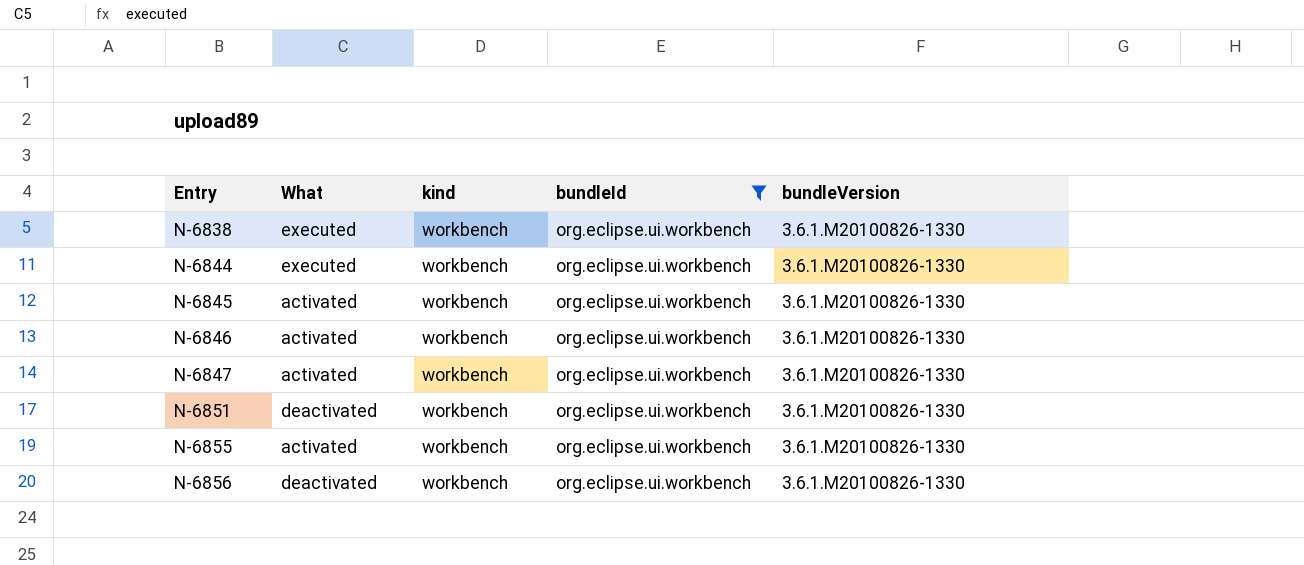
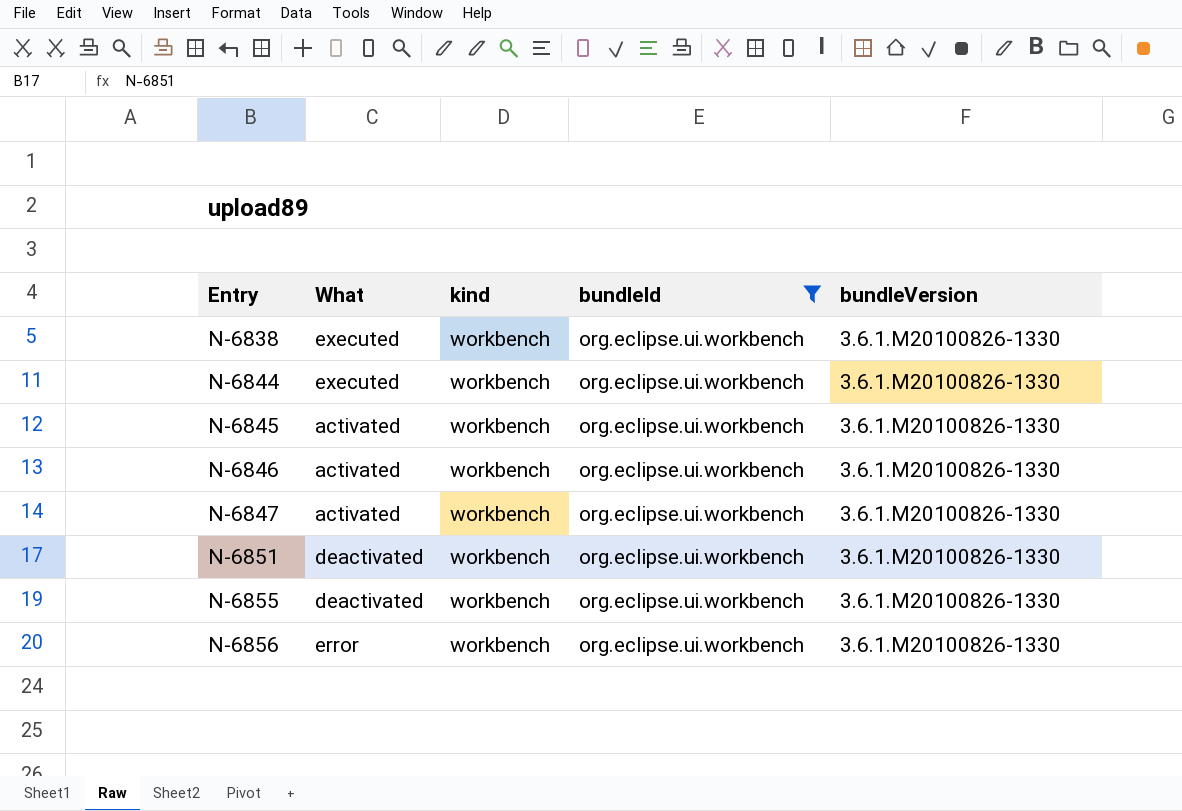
N-6855 | What: activated -> deactivated
N-6856 | What: deactivated -> error

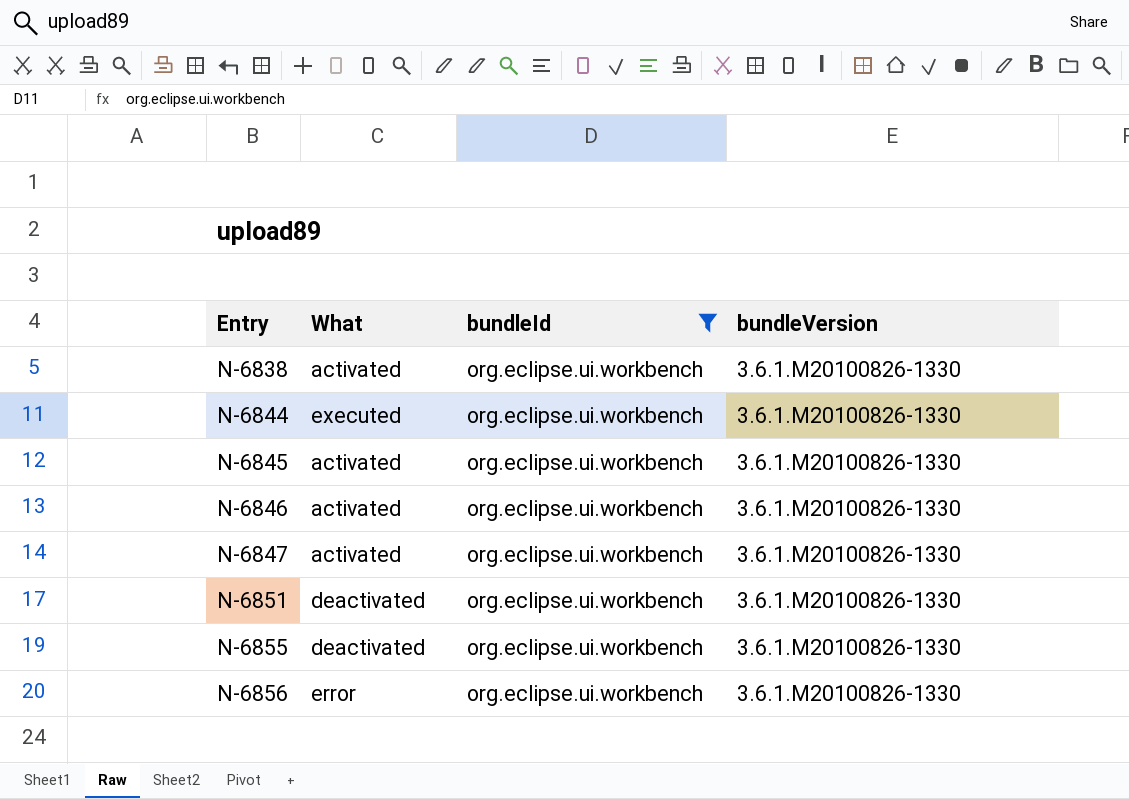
column kind | position: 3 -> none
N-6838 | What: executed -> activated

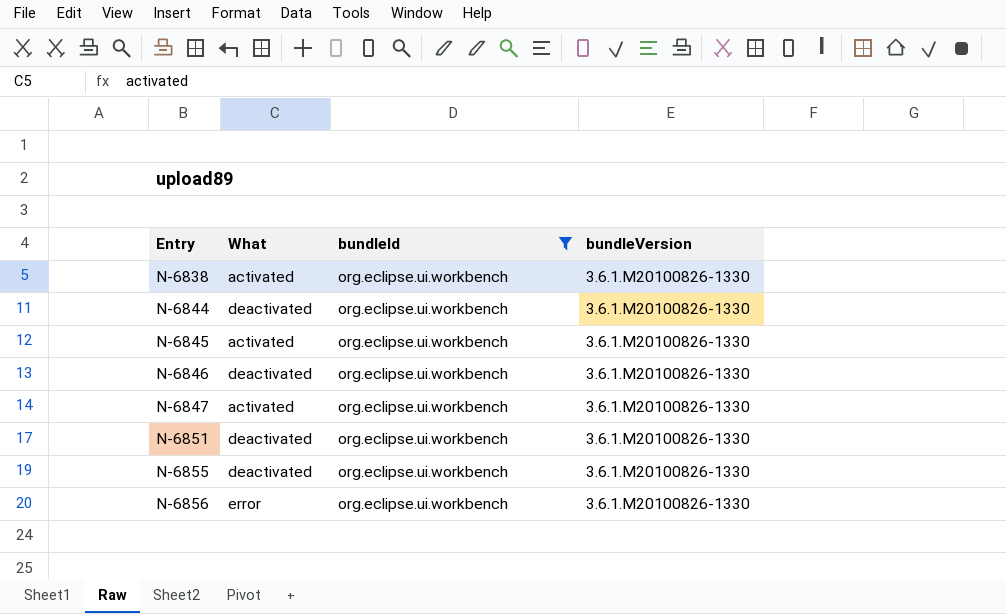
N-6844 | What: executed -> deactivated
N-6846 | What: activated -> deactivated

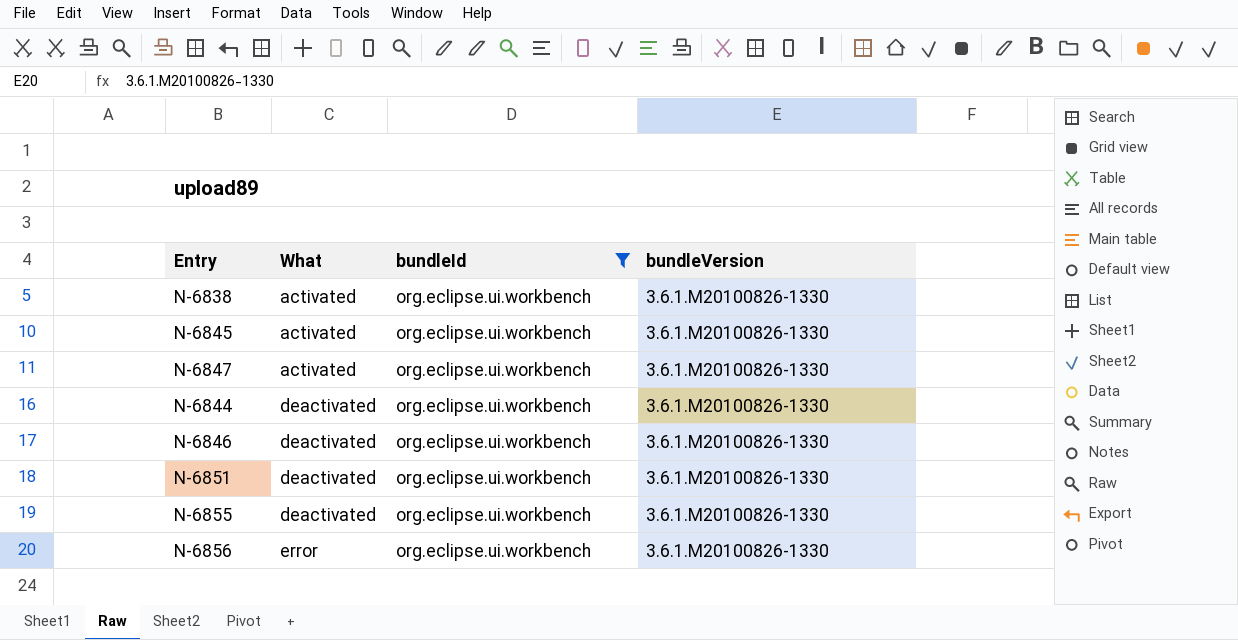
row order: Entry ascending -> What ascending

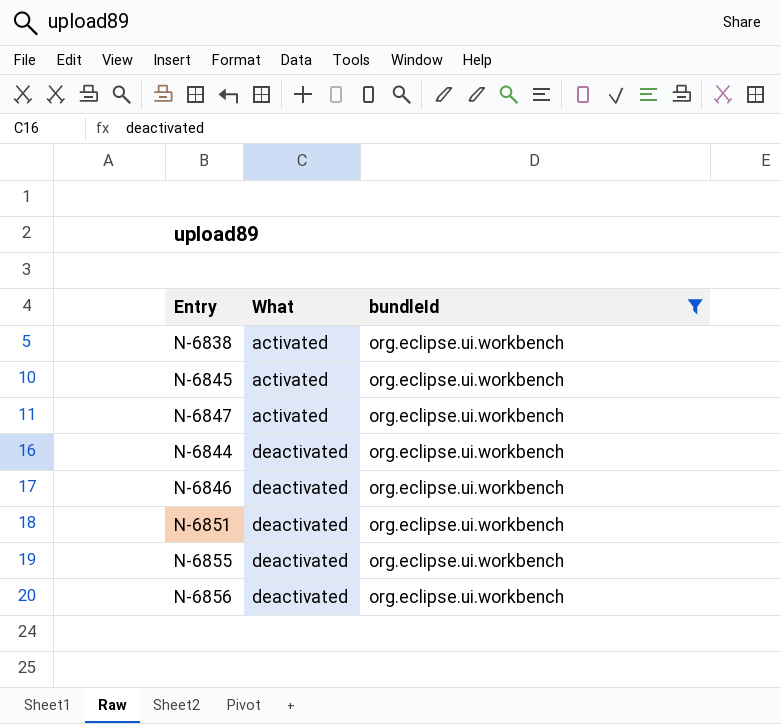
column bundleVersion | position: 4 -> none
N-6856 | What: error -> deactivated

